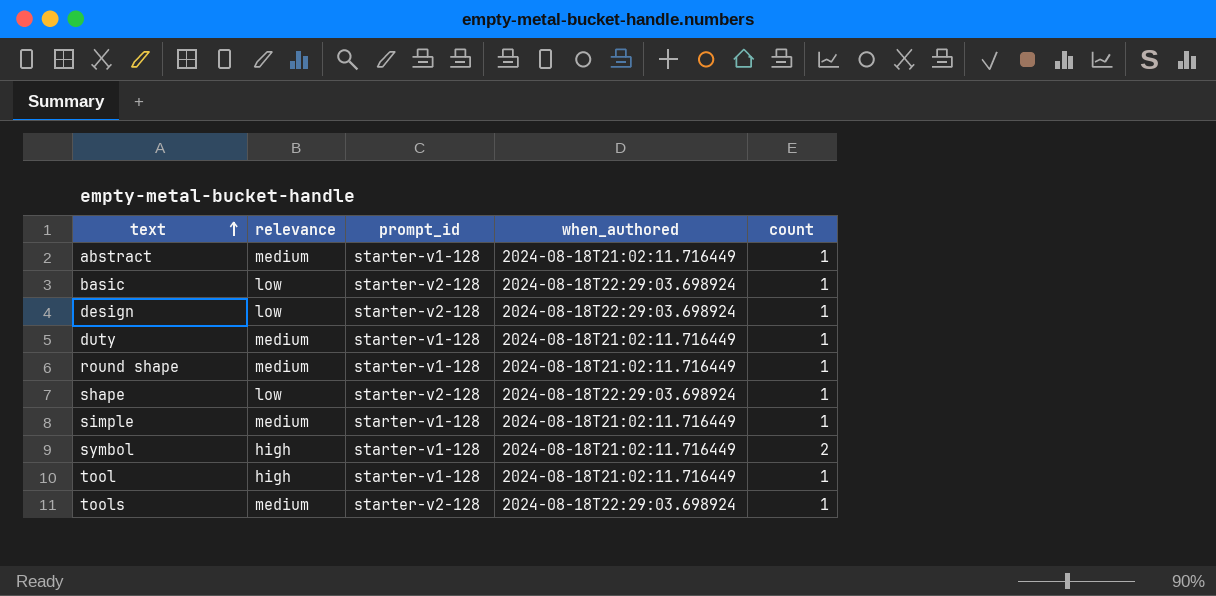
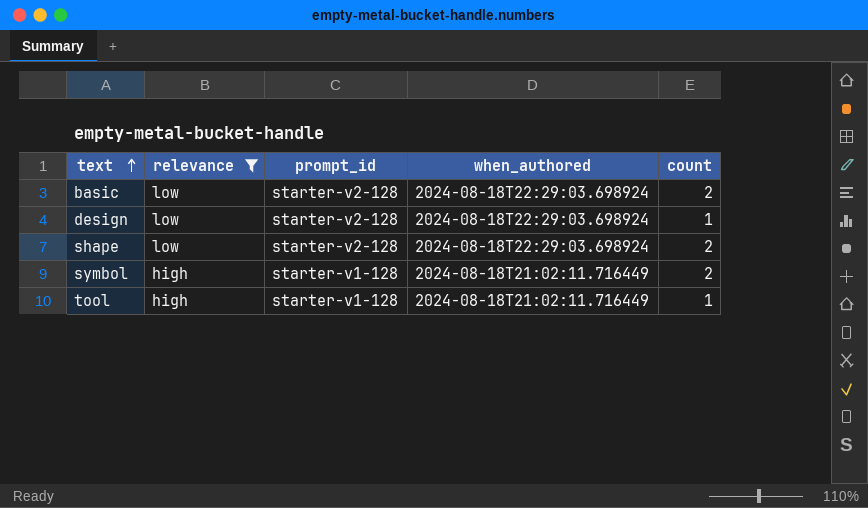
filter: none -> relevance != medium
basic | count: 1 -> 2
shape | count: 1 -> 2

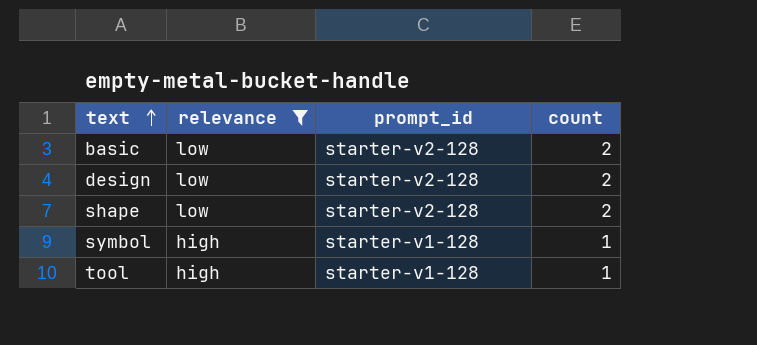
column when_authored | position: 4 -> none
design | count: 1 -> 2
symbol | count: 2 -> 1

